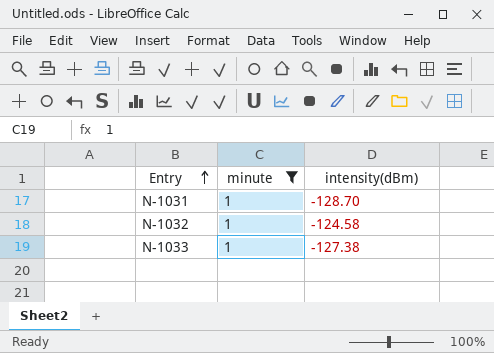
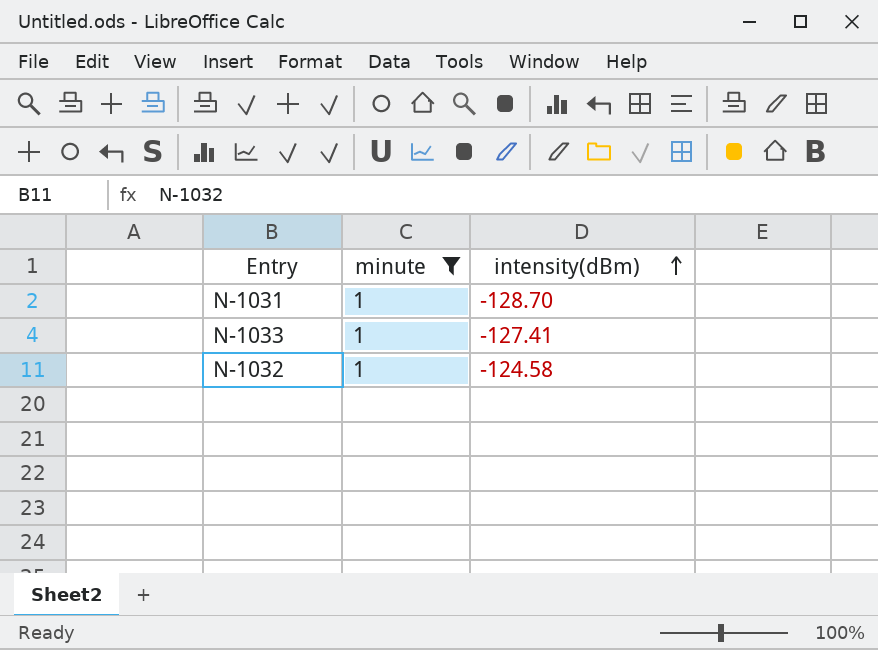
row order: Entry ascending -> intensity(dBm) ascending
N-1033 | intensity(dBm): -127.38 -> -127.41

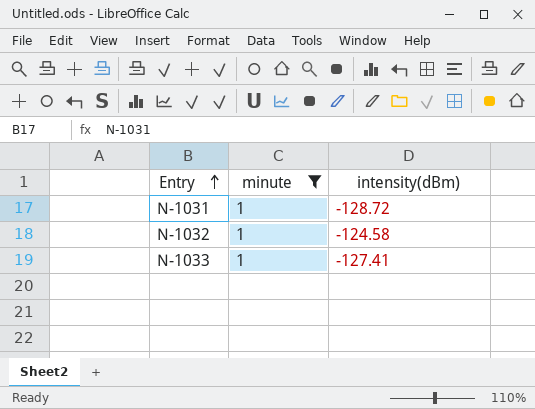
row order: intensity(dBm) ascending -> Entry ascending
N-1031 | intensity(dBm): -128.70 -> -128.72

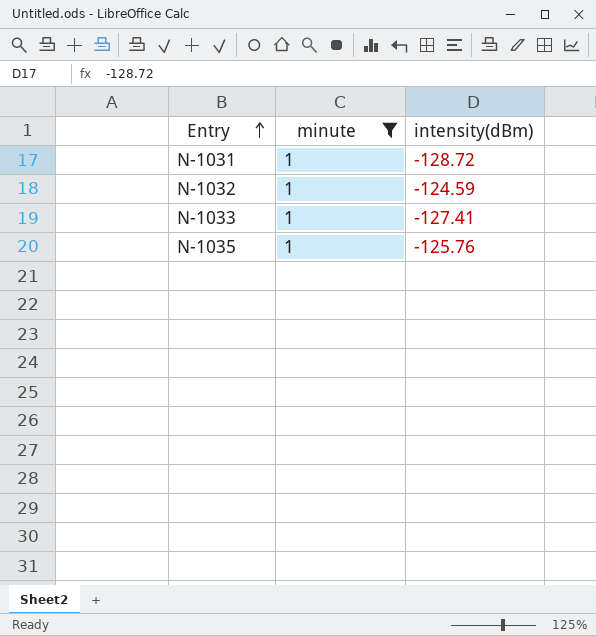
N-1032 | intensity(dBm): -124.58 -> -124.59
row N-1035: none -> 1 | -125.76

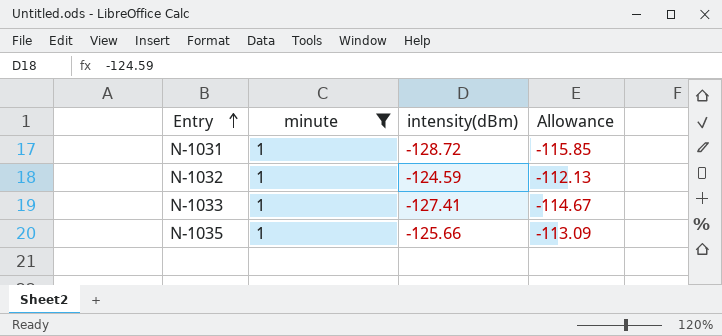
column Allowance | formula: none -> [intensity(dBm)] * 0.9
N-1035 | intensity(dBm): -125.76 -> -125.66

